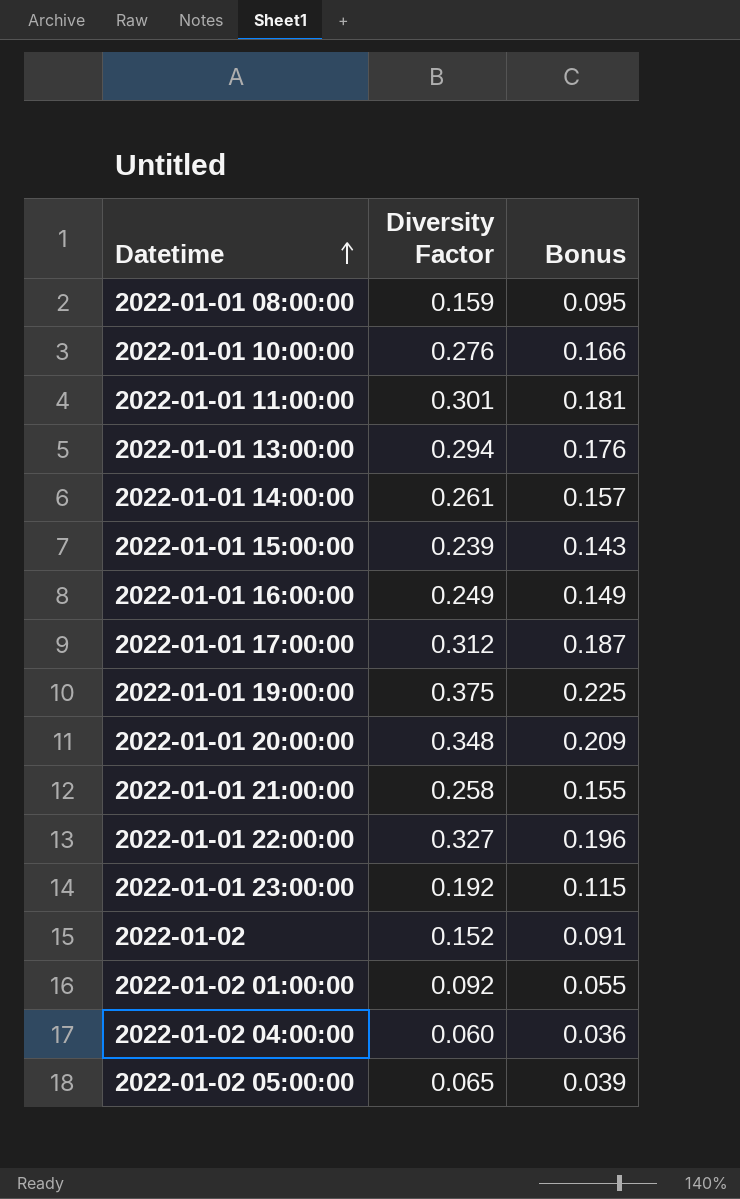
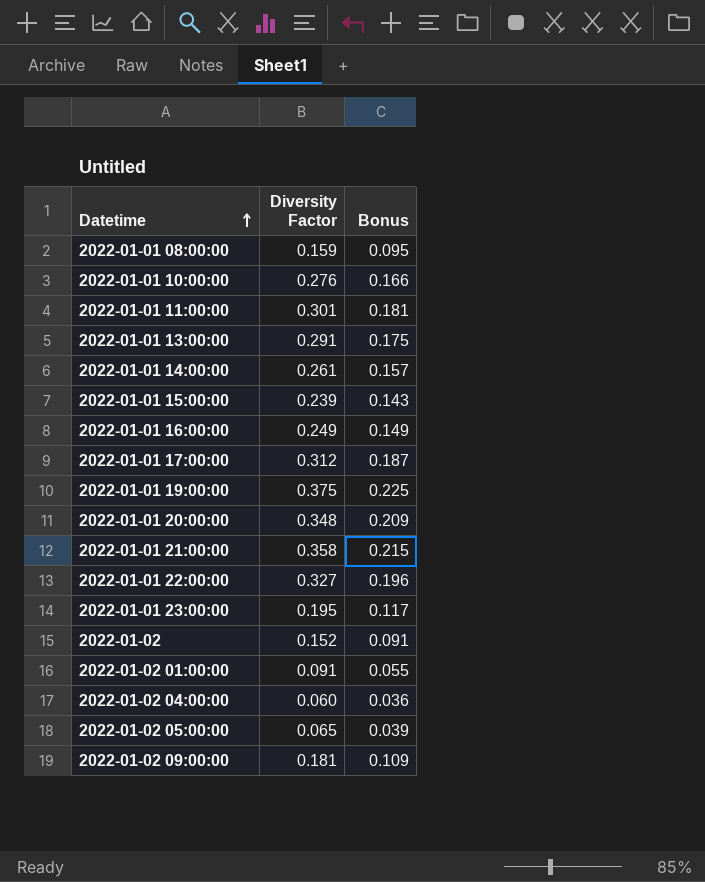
2022-01-01 13:00:00 | Diversity Factor: 0.294 -> 0.291
2022-01-01 13:00:00 | Bonus: 0.176 -> 0.175
2022-01-01 21:00:00 | Diversity Factor: 0.258 -> 0.358
2022-01-01 21:00:00 | Bonus: 0.155 -> 0.215
2022-01-01 23:00:00 | Diversity Factor: 0.192 -> 0.195
2022-01-01 23:00:00 | Bonus: 0.115 -> 0.117
2022-01-02 01:00:00 | Diversity Factor: 0.092 -> 0.091
row 2022-01-02 09:00:00: none -> 0.181 | 0.109

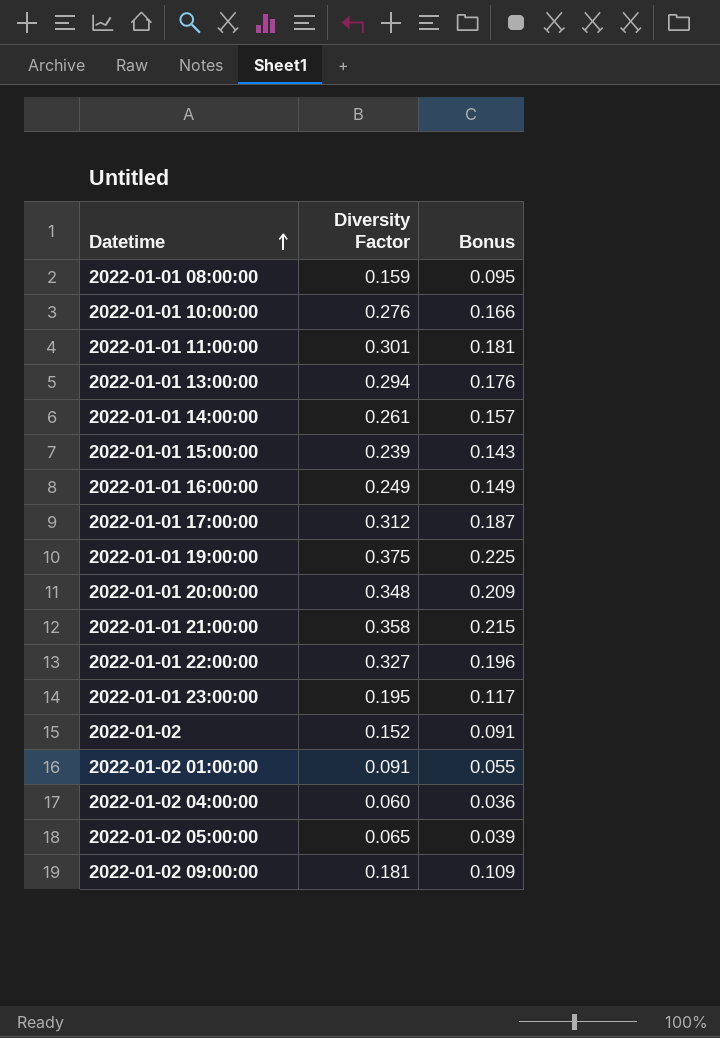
2022-01-01 13:00:00 | Diversity Factor: 0.291 -> 0.294
2022-01-01 13:00:00 | Bonus: 0.175 -> 0.176

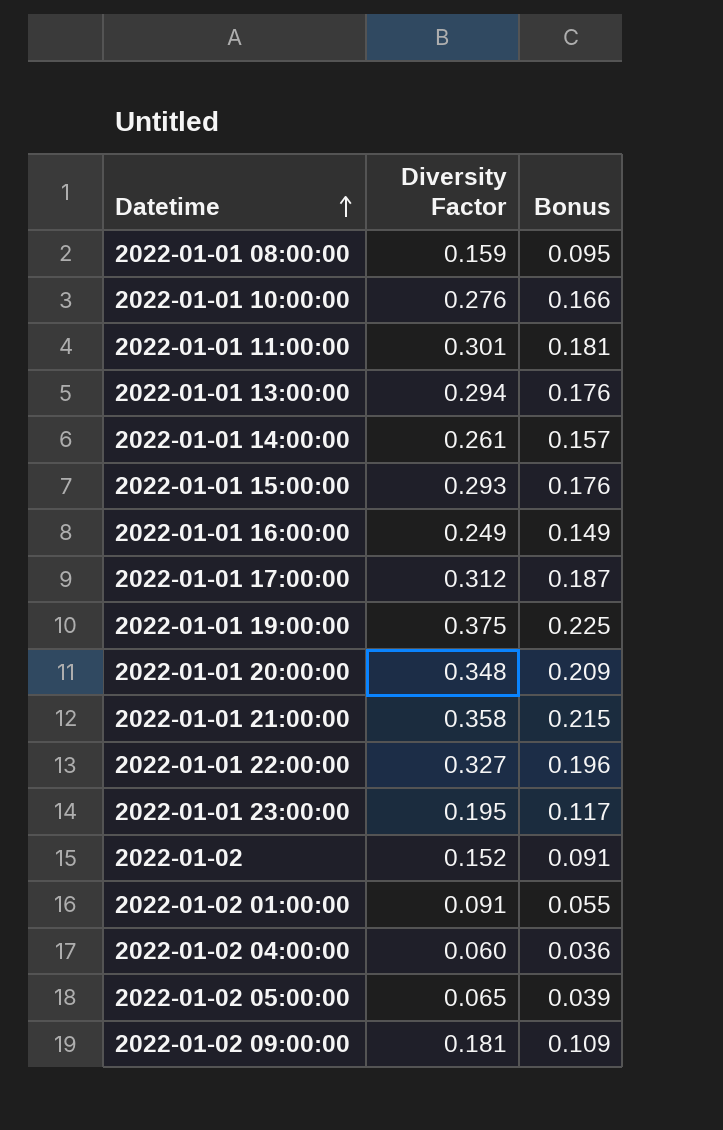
2022-01-01 15:00:00 | Diversity Factor: 0.239 -> 0.293
2022-01-01 15:00:00 | Bonus: 0.143 -> 0.176

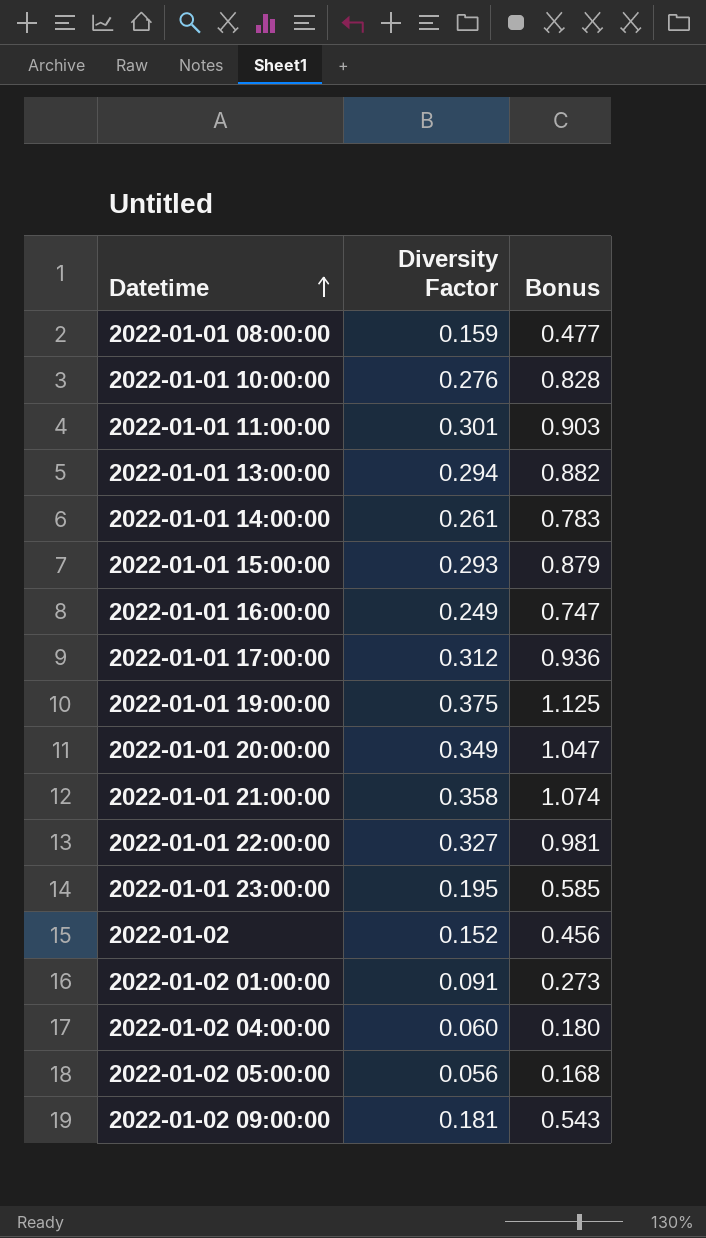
column Bonus | formula: [Diversity Factor] * 0.6 -> [Diversity Factor] * 3
2022-01-01 20:00:00 | Diversity Factor: 0.348 -> 0.349
2022-01-02 05:00:00 | Diversity Factor: 0.065 -> 0.056

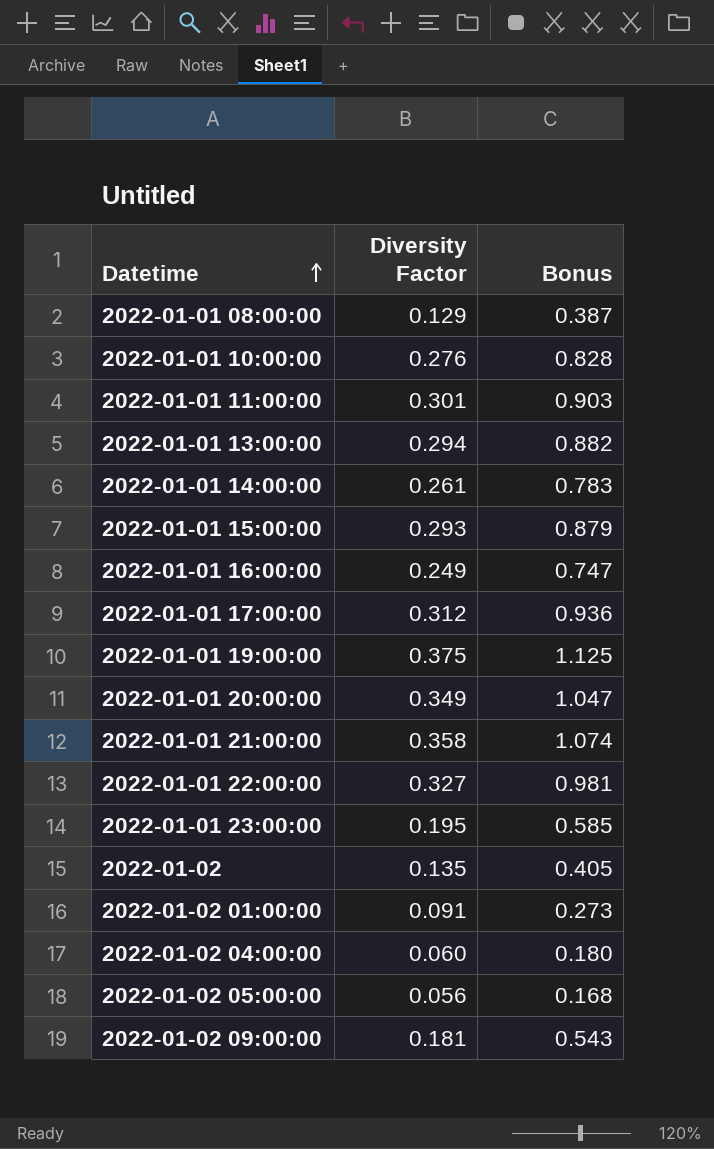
2022-01-01 08:00:00 | Diversity Factor: 0.159 -> 0.129
2022-01-01 08:00:00 | Bonus: 0.477 -> 0.387
2022-01-02 | Diversity Factor: 0.152 -> 0.135
2022-01-02 | Bonus: 0.456 -> 0.405

